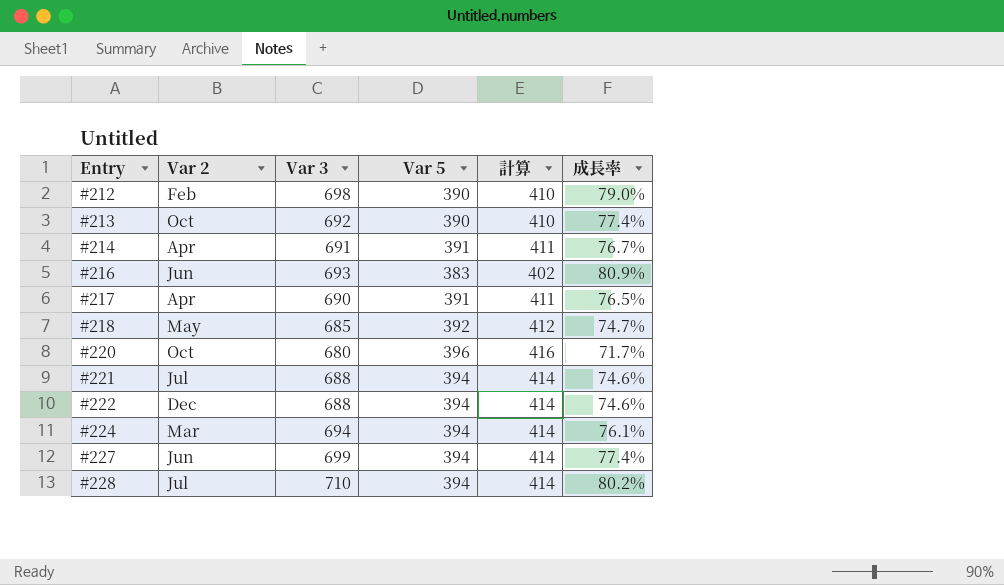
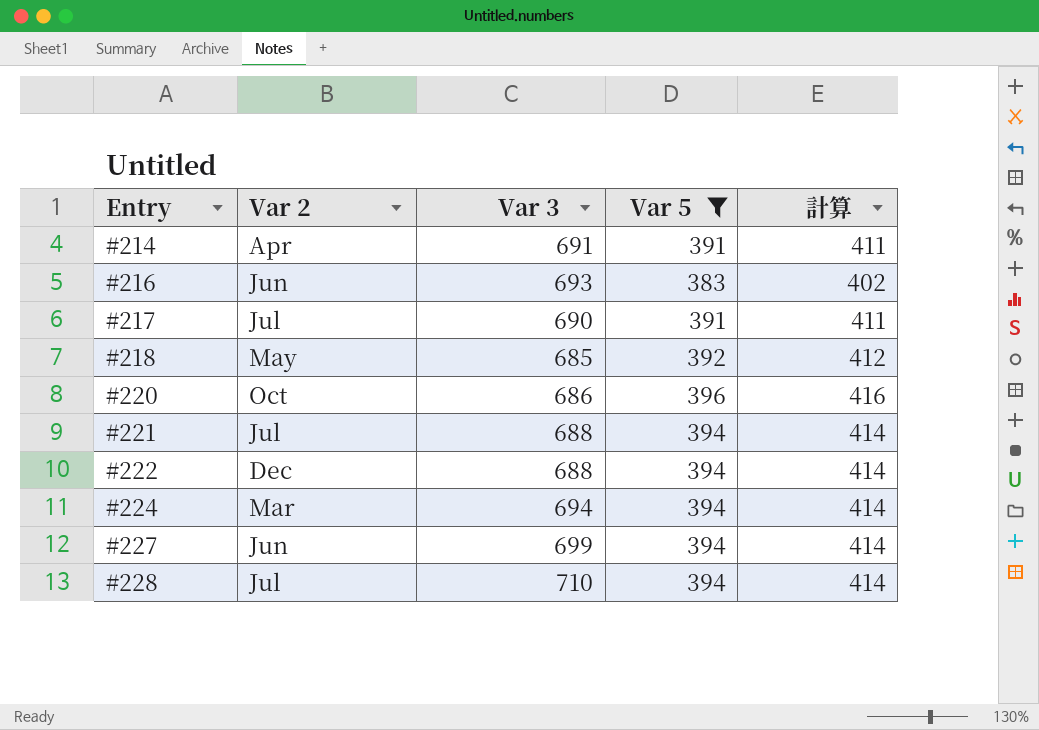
filter: none -> Var 5 != 390
column 成長率 | formula: ([Var 3] - [Var 5]) / [Var 5] -> none
#217 | Var 2: Apr -> Jul
#220 | Var 3: 680 -> 686

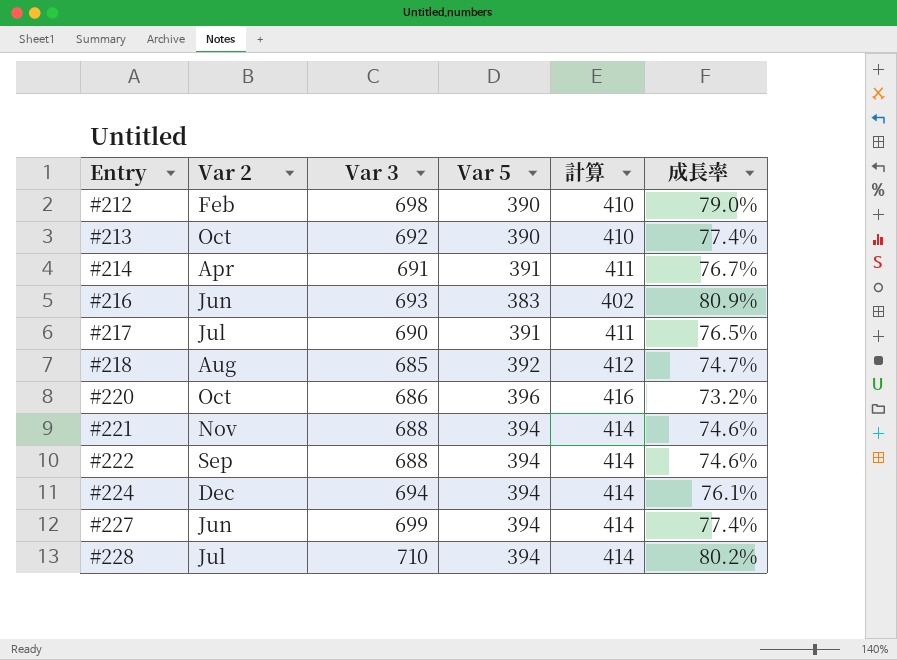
filter: Var 5 != 390 -> none
column 成長率 | formula: none -> ([Var 3] - [Var 5]) / [Var 5]
#218 | Var 2: May -> Aug
#221 | Var 2: Jul -> Nov
#222 | Var 2: Dec -> Sep
#224 | Var 2: Mar -> Dec

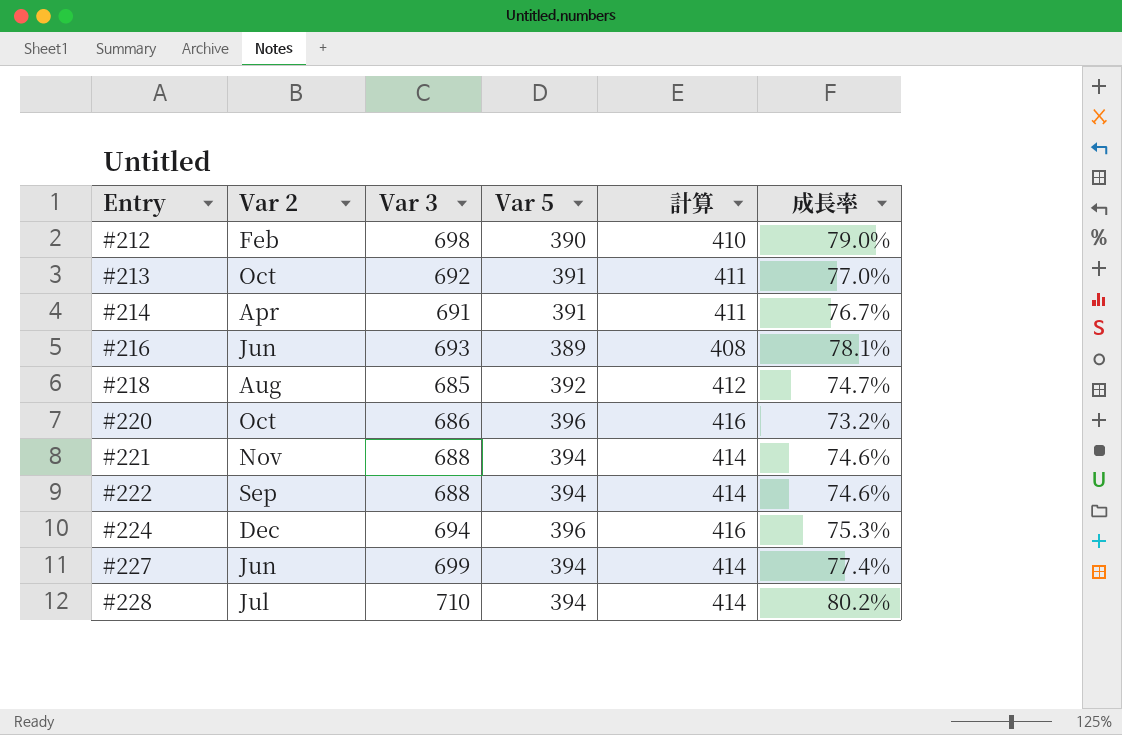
row #217: Jul | 690 | 391 | 411 | 76.5% -> none
#213 | Var 5: 390 -> 391
#213 | 計算: 410 -> 411
#213 | 成長率: 77.4% -> 77.0%
#216 | Var 5: 383 -> 389
#216 | 計算: 402 -> 408
#216 | 成長率: 80.9% -> 78.1%
#224 | Var 5: 394 -> 396
#224 | 計算: 414 -> 416
#224 | 成長率: 76.1% -> 75.3%

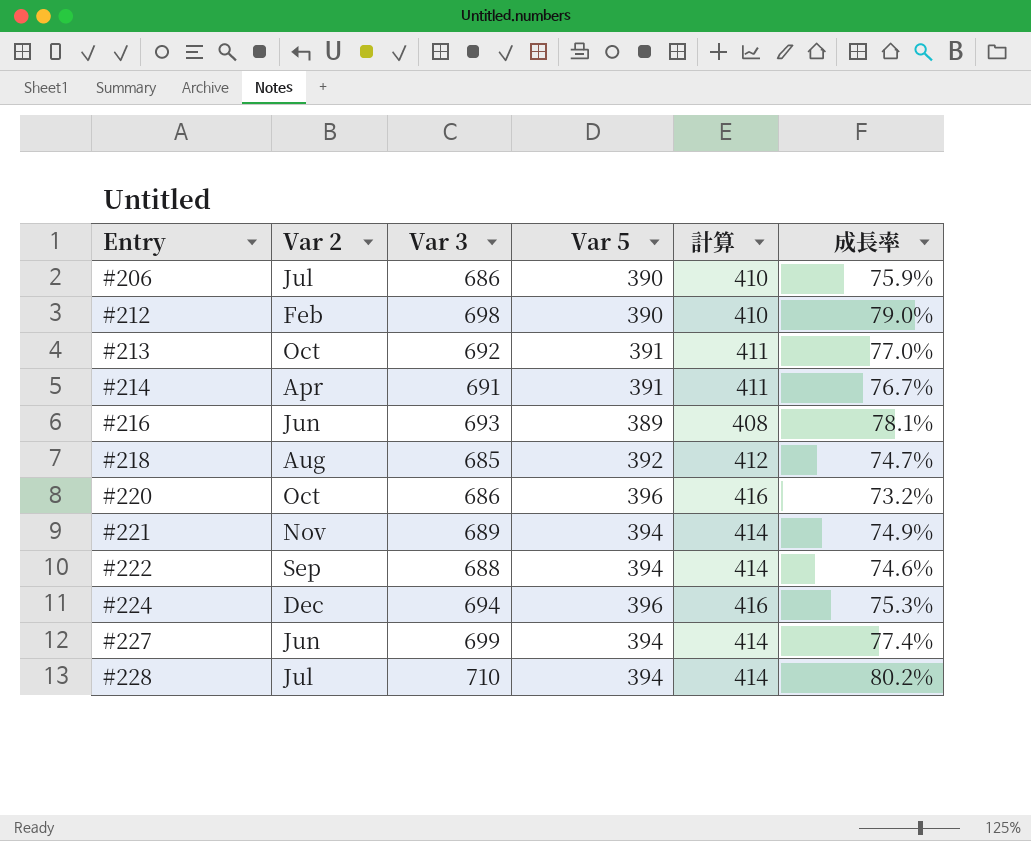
row #206: none -> Jul | 686 | 390 | 410 | 75.9%
#221 | Var 3: 688 -> 689
#221 | 成長率: 74.6% -> 74.9%

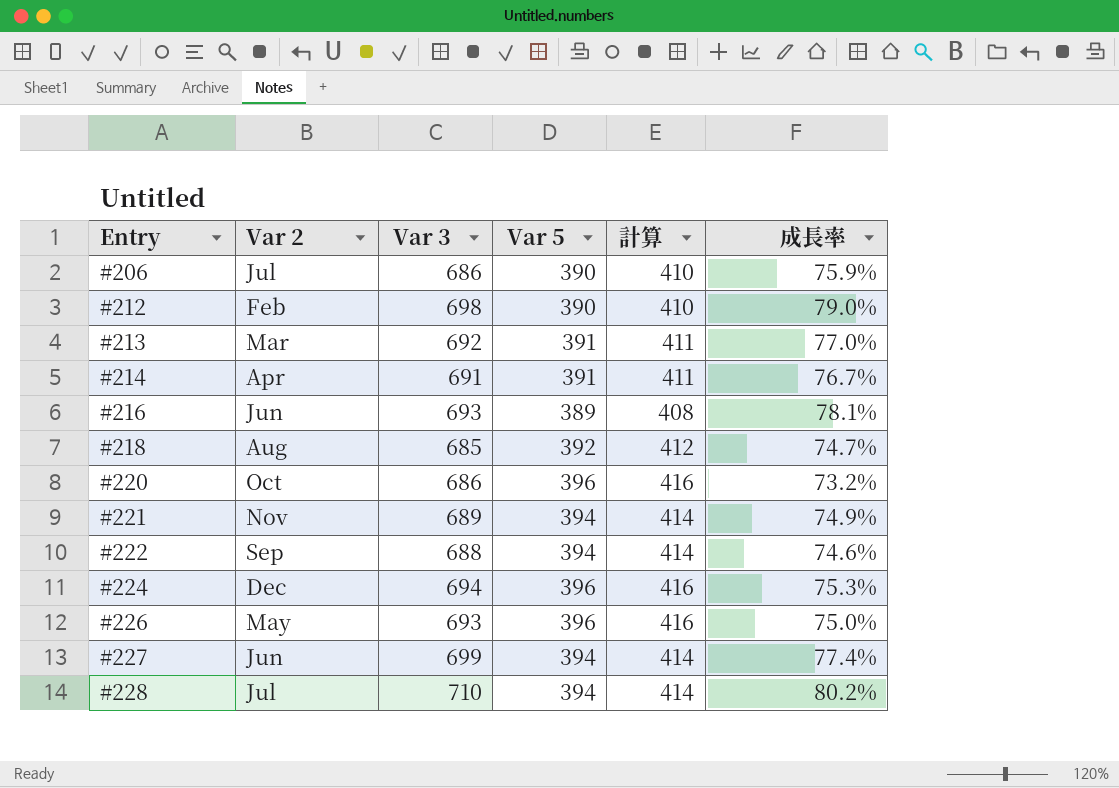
#213 | Var 2: Oct -> Mar
row #226: none -> May | 693 | 396 | 416 | 75.0%

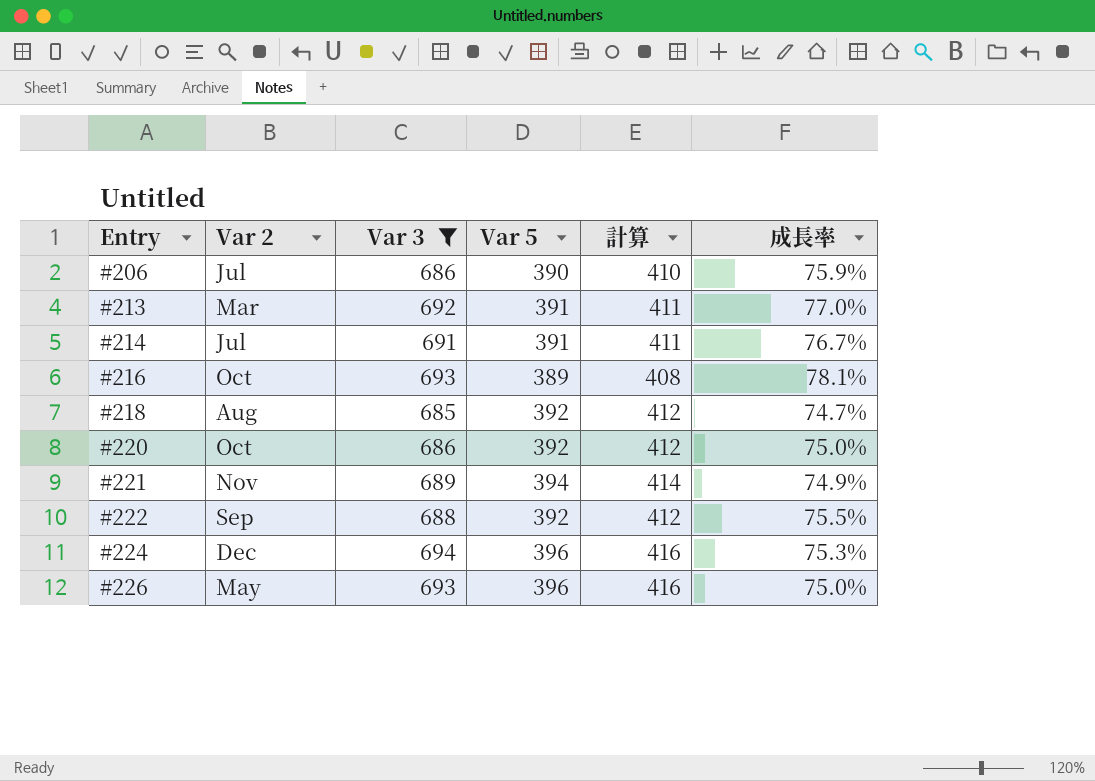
filter: none -> Var 3 <= 694
#214 | Var 2: Apr -> Jul
#216 | Var 2: Jun -> Oct
#220 | Var 5: 396 -> 392
#220 | 計算: 416 -> 412
#220 | 成長率: 73.2% -> 75.0%
#222 | Var 5: 394 -> 392
#222 | 計算: 414 -> 412
#222 | 成長率: 74.6% -> 75.5%

